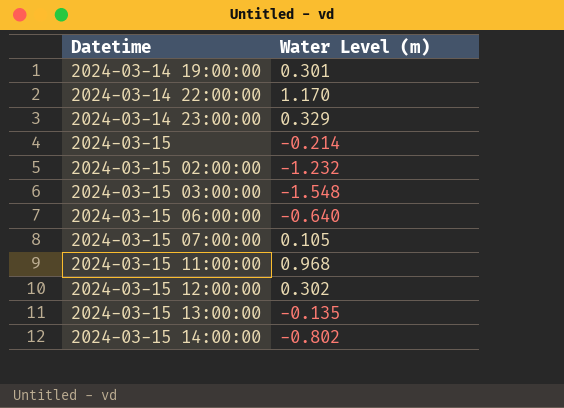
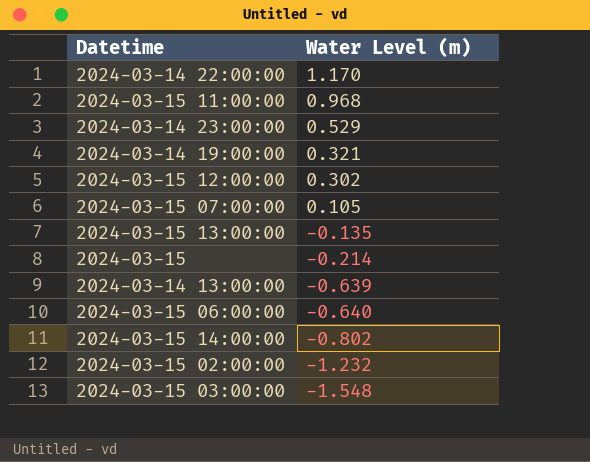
row order: Datetime ascending -> Water Level (m) descending
2024-03-14 23:00:00 | Water Level (m): 0.329 -> 0.529
2024-03-14 19:00:00 | Water Level (m): 0.301 -> 0.321
row 2024-03-14 13:00:00: none -> -0.639

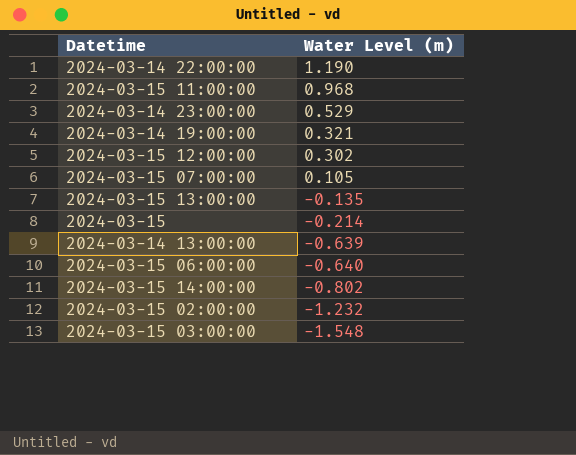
2024-03-14 22:00:00 | Water Level (m): 1.170 -> 1.190

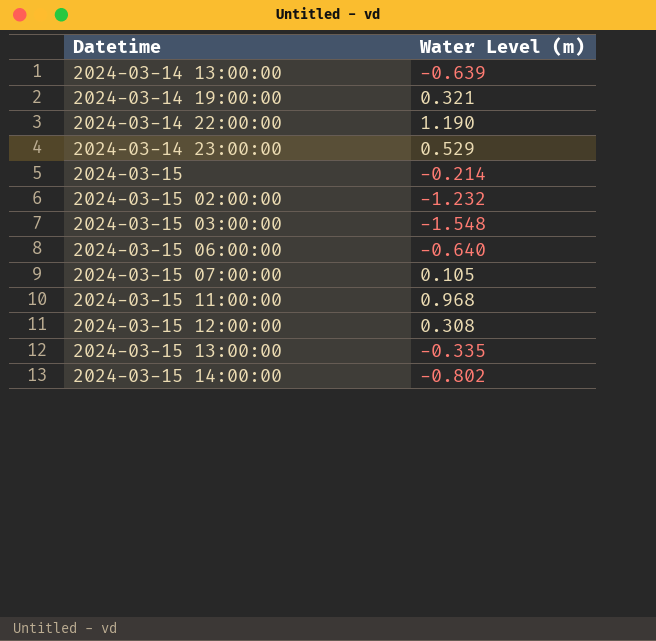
row order: Water Level (m) descending -> Datetime ascending
2024-03-15 12:00:00 | Water Level (m): 0.302 -> 0.308
2024-03-15 13:00:00 | Water Level (m): -0.135 -> -0.335

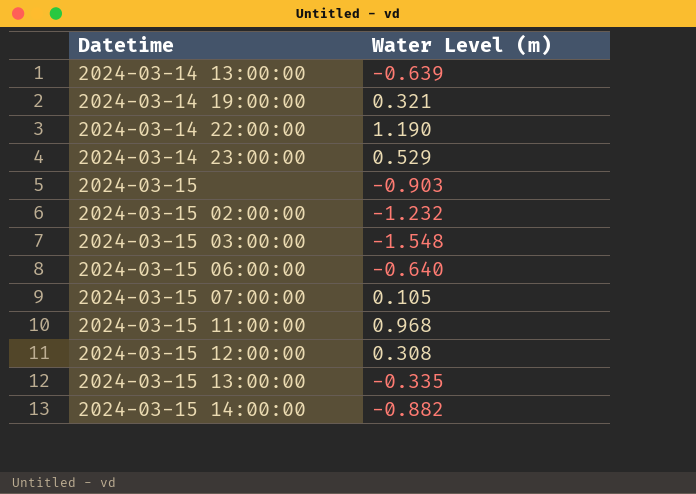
2024-03-15 | Water Level (m): -0.214 -> -0.903
2024-03-15 14:00:00 | Water Level (m): -0.802 -> -0.882

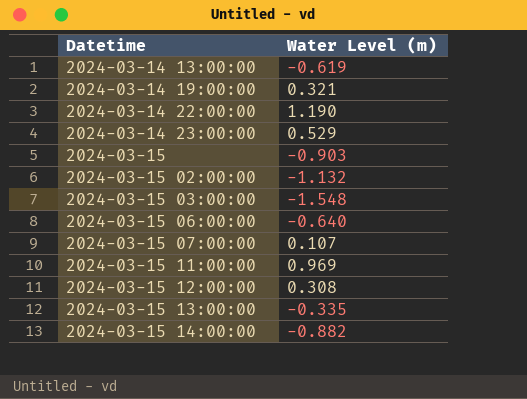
2024-03-14 13:00:00 | Water Level (m): -0.639 -> -0.619
2024-03-15 02:00:00 | Water Level (m): -1.232 -> -1.132
2024-03-15 07:00:00 | Water Level (m): 0.105 -> 0.107
2024-03-15 11:00:00 | Water Level (m): 0.968 -> 0.969

